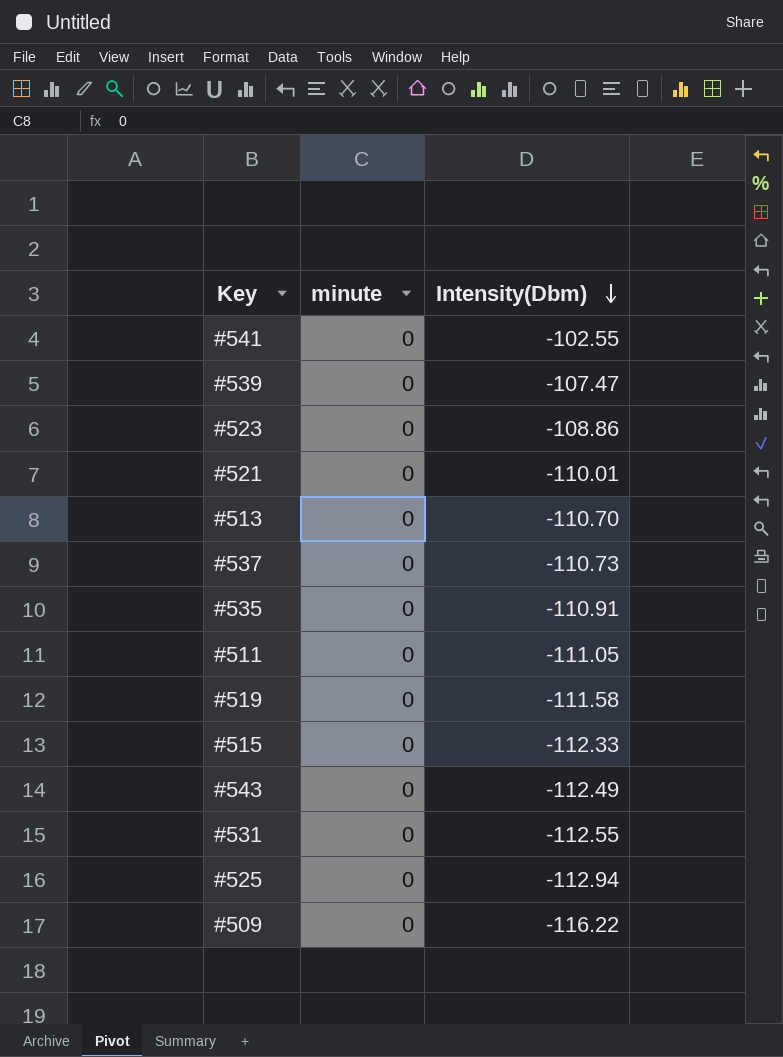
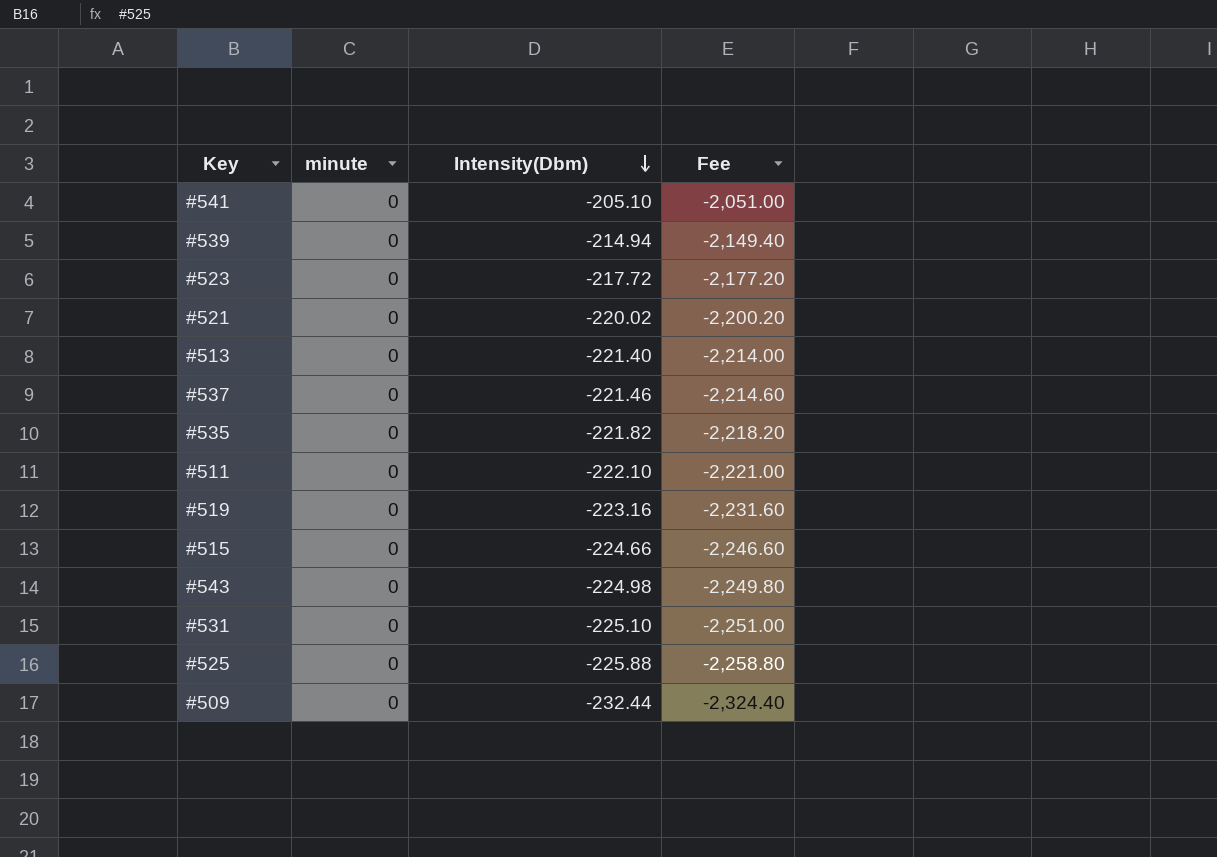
column Fee | formula: none -> [Intensity(Dbm)] * 10
#541 | Intensity(Dbm): -102.55 -> -205.10
#539 | Intensity(Dbm): -107.47 -> -214.94
#523 | Intensity(Dbm): -108.86 -> -217.72
#521 | Intensity(Dbm): -110.01 -> -220.02
#513 | Intensity(Dbm): -110.70 -> -221.40
#537 | Intensity(Dbm): -110.73 -> -221.46
#535 | Intensity(Dbm): -110.91 -> -221.82
#511 | Intensity(Dbm): -111.05 -> -222.10
#519 | Intensity(Dbm): -111.58 -> -223.16
#515 | Intensity(Dbm): -112.33 -> -224.66
#543 | Intensity(Dbm): -112.49 -> -224.98
#531 | Intensity(Dbm): -112.55 -> -225.10
#525 | Intensity(Dbm): -112.94 -> -225.88
#509 | Intensity(Dbm): -116.22 -> -232.44

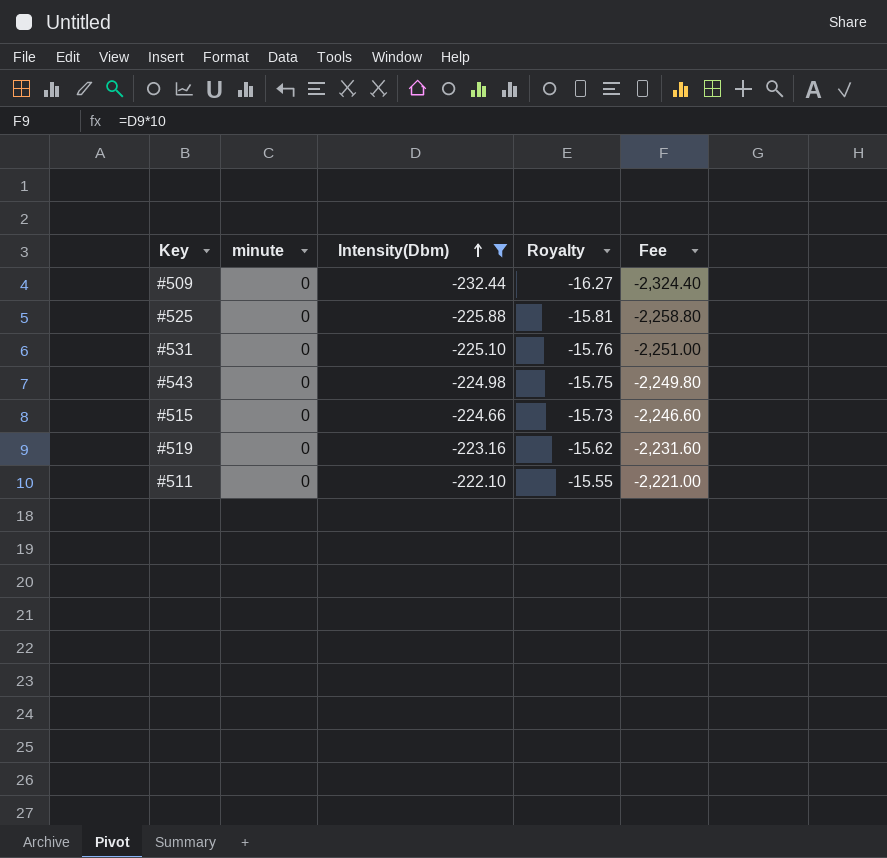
filter: none -> Intensity(Dbm) <= -222.10
row order: Intensity(Dbm) descending -> Intensity(Dbm) ascending
column Royalty | formula: none -> [Intensity(Dbm)] * 0.07

